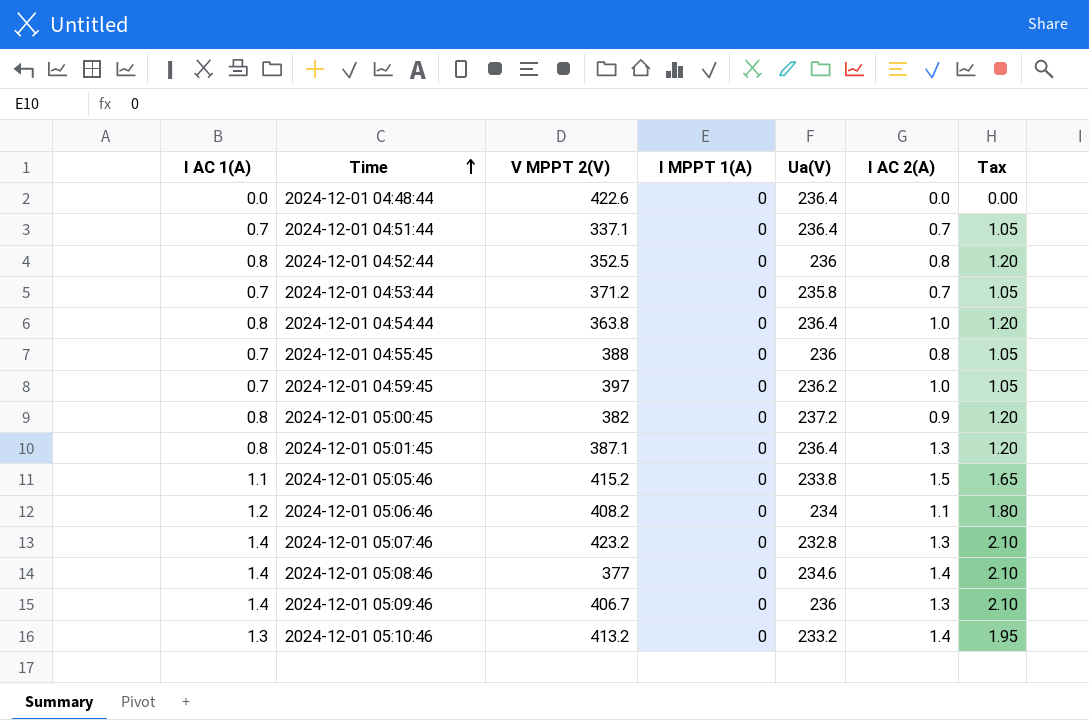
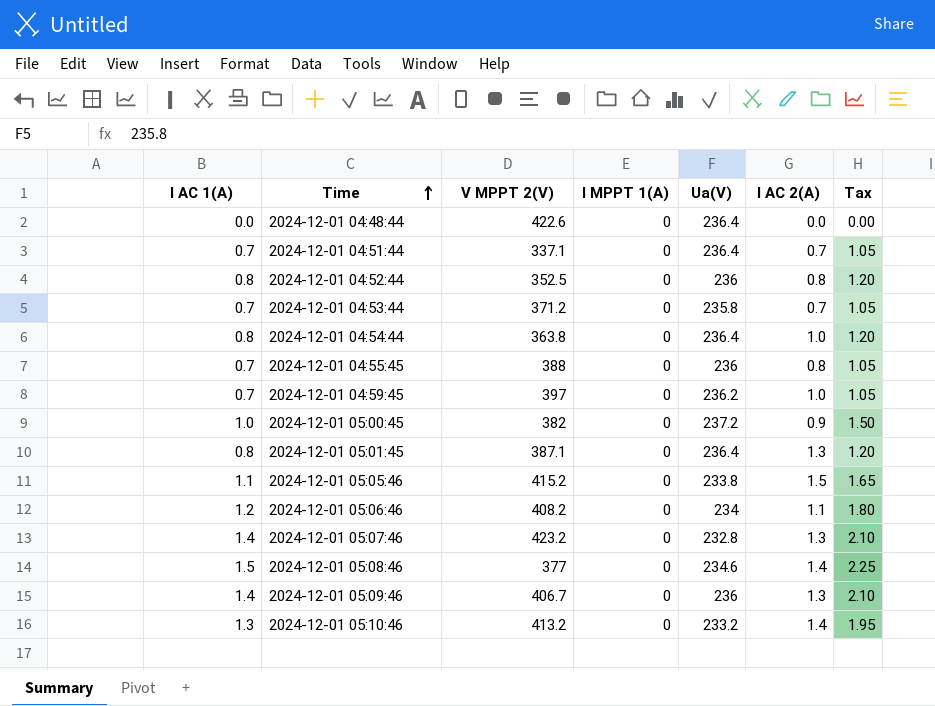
2024-12-01 05:00:45 | I AC 1(A): 0.8 -> 1.0
2024-12-01 05:00:45 | Tax: 1.20 -> 1.50
2024-12-01 05:08:46 | I AC 1(A): 1.4 -> 1.5
2024-12-01 05:08:46 | Tax: 2.10 -> 2.25

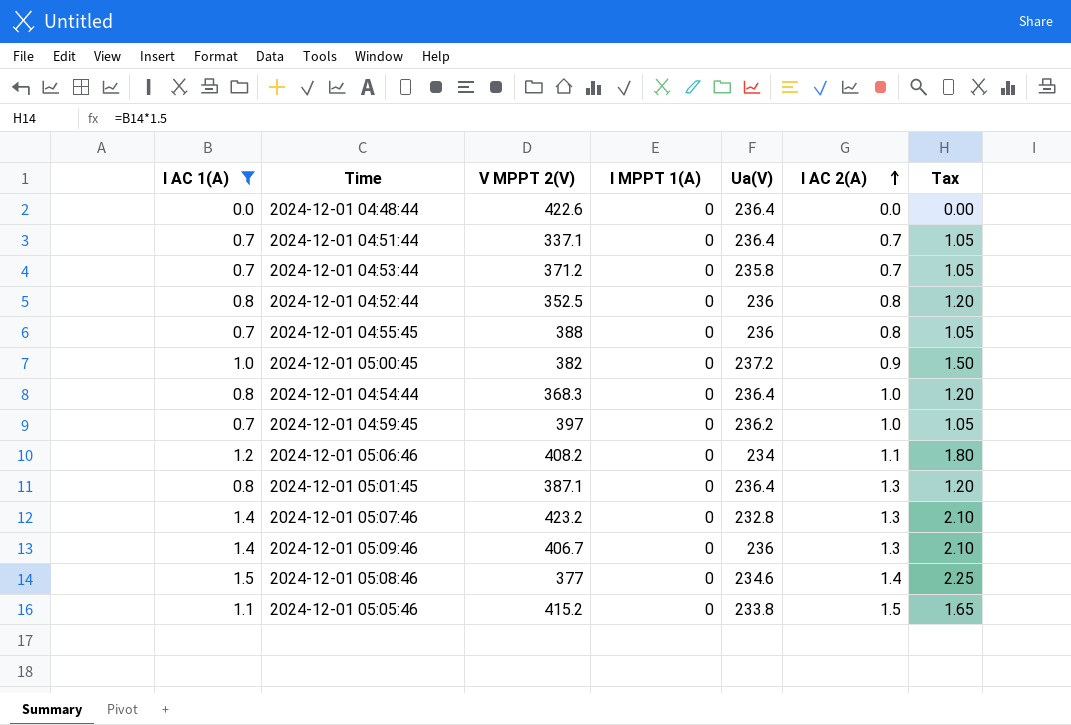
filter: none -> I AC 1(A) != 1.3
row order: Time ascending -> I AC 2(A) ascending
2024-12-01 04:54:44 | V MPPT 2(V): 363.8 -> 368.3

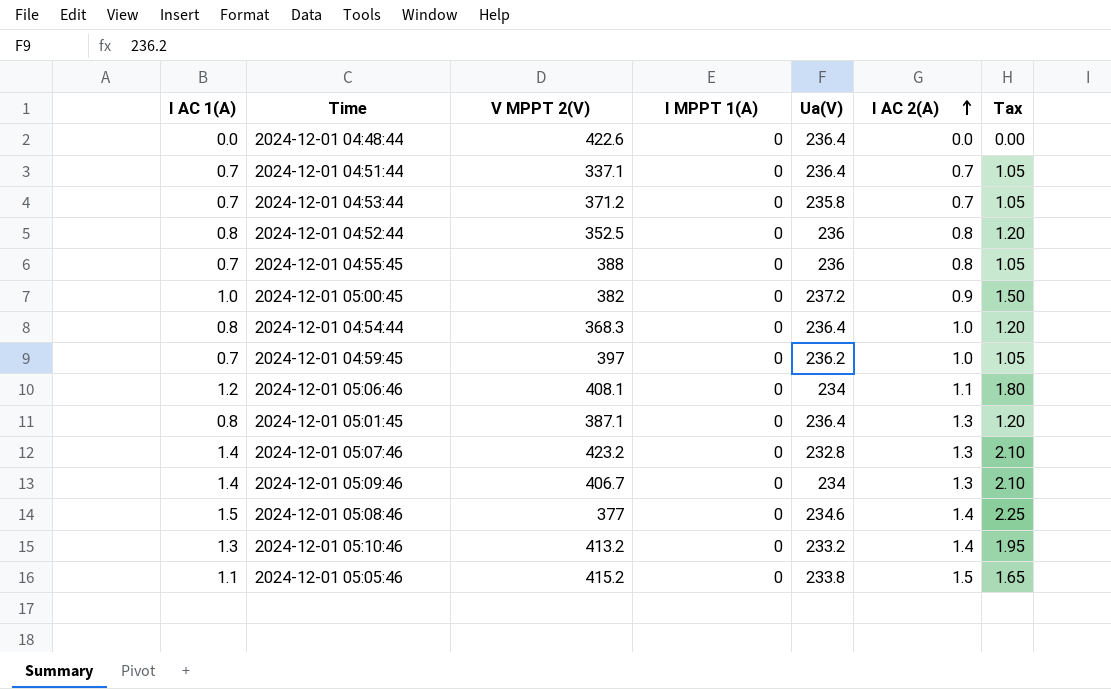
filter: I AC 1(A) != 1.3 -> none
2024-12-01 05:06:46 | V MPPT 2(V): 408.2 -> 408.1
2024-12-01 05:09:46 | Ua(V): 236 -> 234

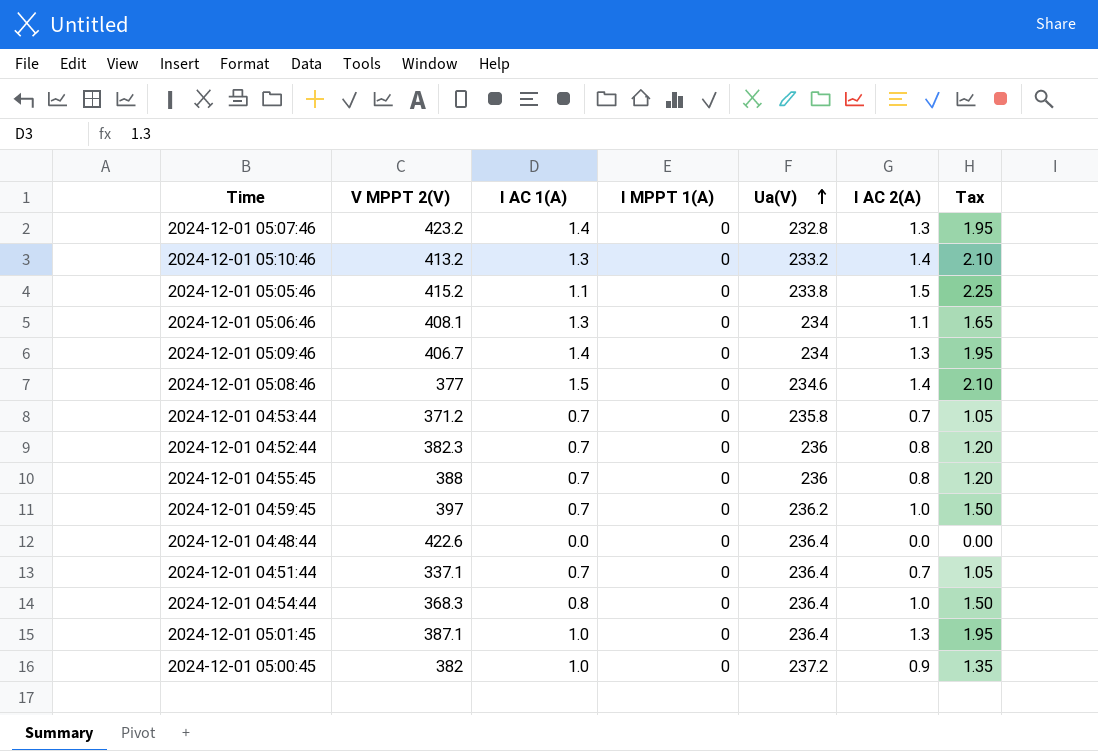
row order: I AC 2(A) ascending -> Ua(V) ascending
column I AC 1(A) | position: 1 -> 3
column Tax | formula: [I AC 1(A)] * 1.5 -> [I AC 2(A)] * 1.5
2024-12-01 05:06:46 | I AC 1(A): 1.2 -> 1.3
2024-12-01 04:52:44 | V MPPT 2(V): 352.5 -> 382.3
2024-12-01 04:52:44 | I AC 1(A): 0.8 -> 0.7
2024-12-01 05:01:45 | I AC 1(A): 0.8 -> 1.0

